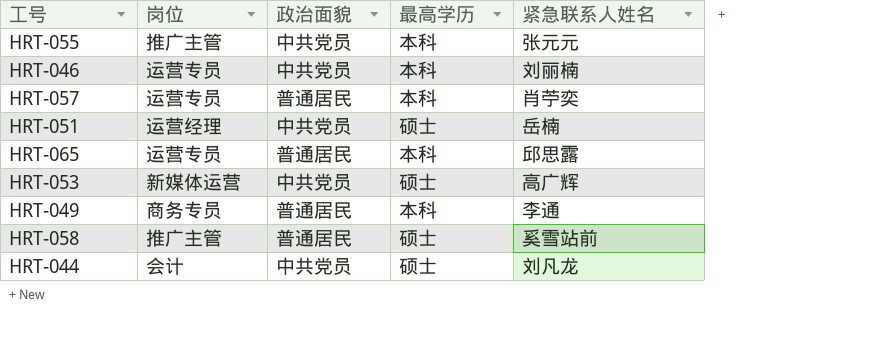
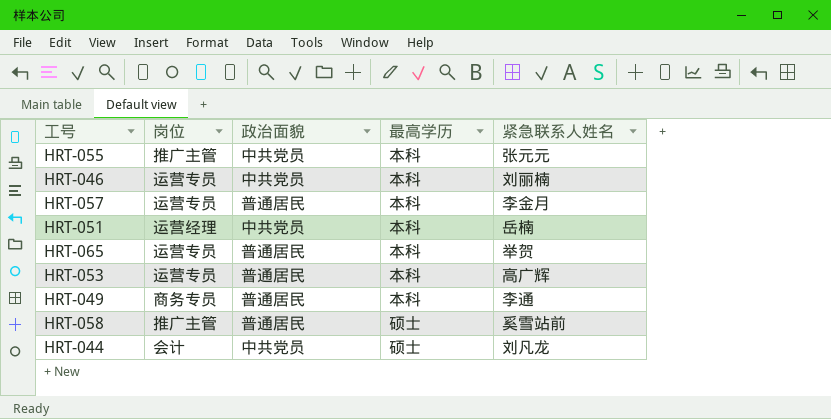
HRT-057 | 紧急联系人姓名: 肖苧奕 -> 李金月
HRT-051 | 最高学历: 硕士 -> 本科
HRT-065 | 紧急联系人姓名: 邱思露 -> 举贺
HRT-053 | 岗位: 新媒体运营 -> 运营专员
HRT-053 | 政治面貌: 中共党员 -> 普通居民
HRT-053 | 最高学历: 硕士 -> 本科

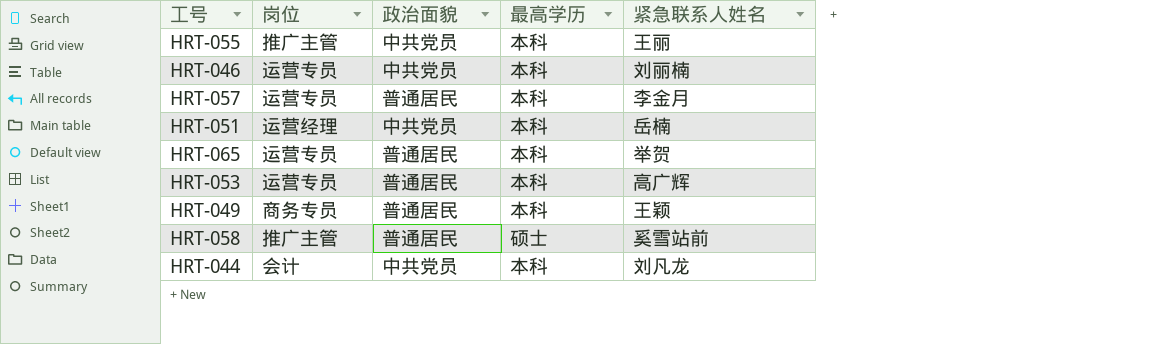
HRT-055 | 紧急联系人姓名: 张元元 -> 王丽
HRT-049 | 紧急联系人姓名: 李通 -> 王颖
HRT-044 | 最高学历: 硕士 -> 本科

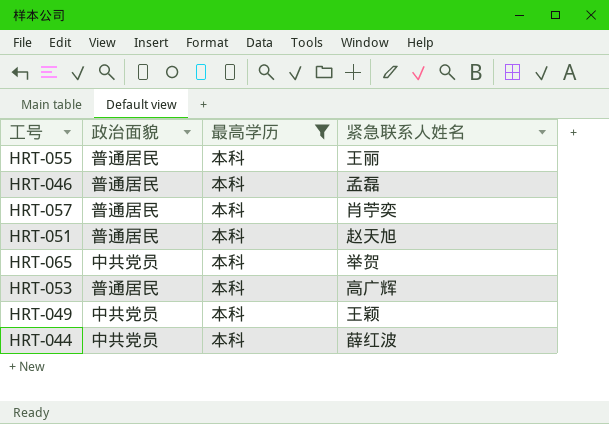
filter: none -> 最高学历 = 本科
column 岗位 | position: 2 -> none
HRT-055 | 政治面貌: 中共党员 -> 普通居民
HRT-046 | 政治面貌: 中共党员 -> 普通居民
HRT-046 | 紧急联系人姓名: 刘丽楠 -> 孟磊
HRT-057 | 紧急联系人姓名: 李金月 -> 肖苧奕
HRT-051 | 政治面貌: 中共党员 -> 普通居民
HRT-051 | 紧急联系人姓名: 岳楠 -> 赵天旭
HRT-065 | 政治面貌: 普通居民 -> 中共党员
HRT-049 | 政治面貌: 普通居民 -> 中共党员
HRT-044 | 紧急联系人姓名: 刘凡龙 -> 薛红波

